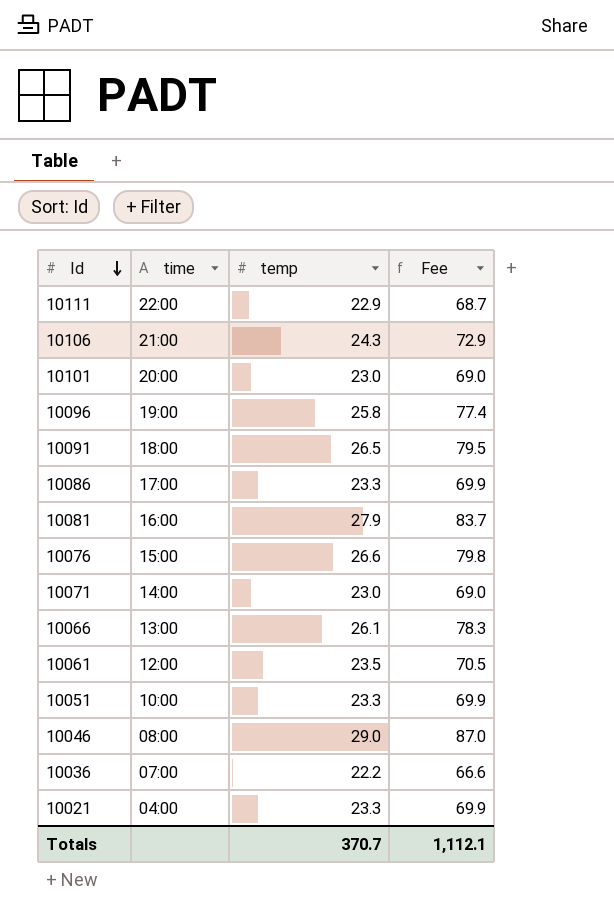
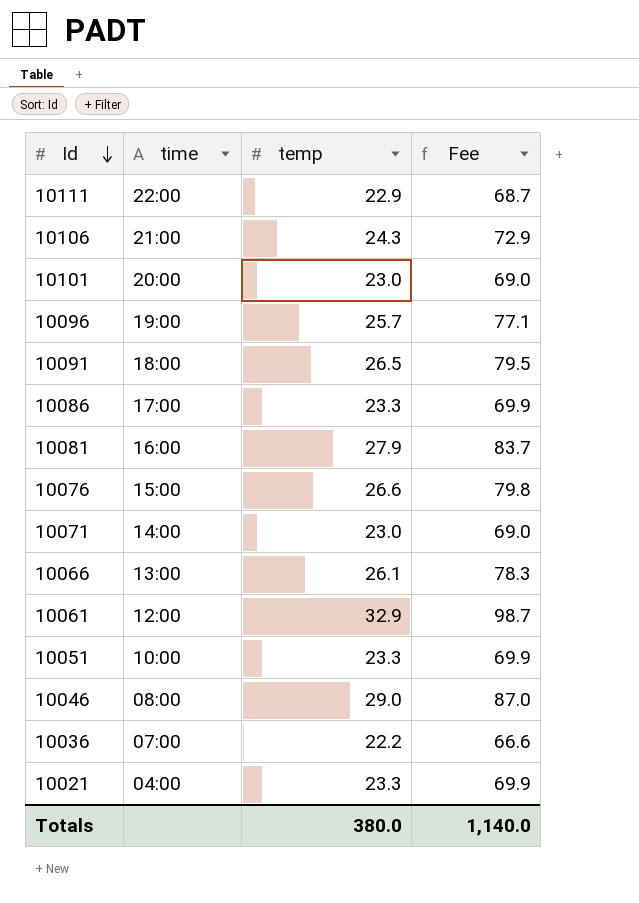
10096 | temp: 25.8 -> 25.7
10096 | Fee: 77.4 -> 77.1
10061 | temp: 23.5 -> 32.9
10061 | Fee: 70.5 -> 98.7
Totals | temp: 370.7 -> 380.0
Totals | Fee: 1,112.1 -> 1,140.0

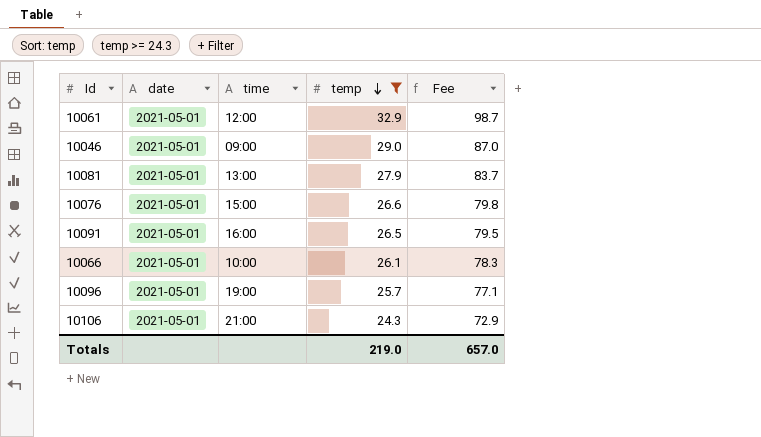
filter: none -> temp >= 24.3
row order: Id descending -> temp descending
column date | position: none -> 2
10046 | time: 08:00 -> 09:00
10081 | time: 16:00 -> 13:00
10091 | time: 18:00 -> 16:00
10066 | time: 13:00 -> 10:00
Totals | temp: 380.0 -> 219.0
Totals | Fee: 1,140.0 -> 657.0

